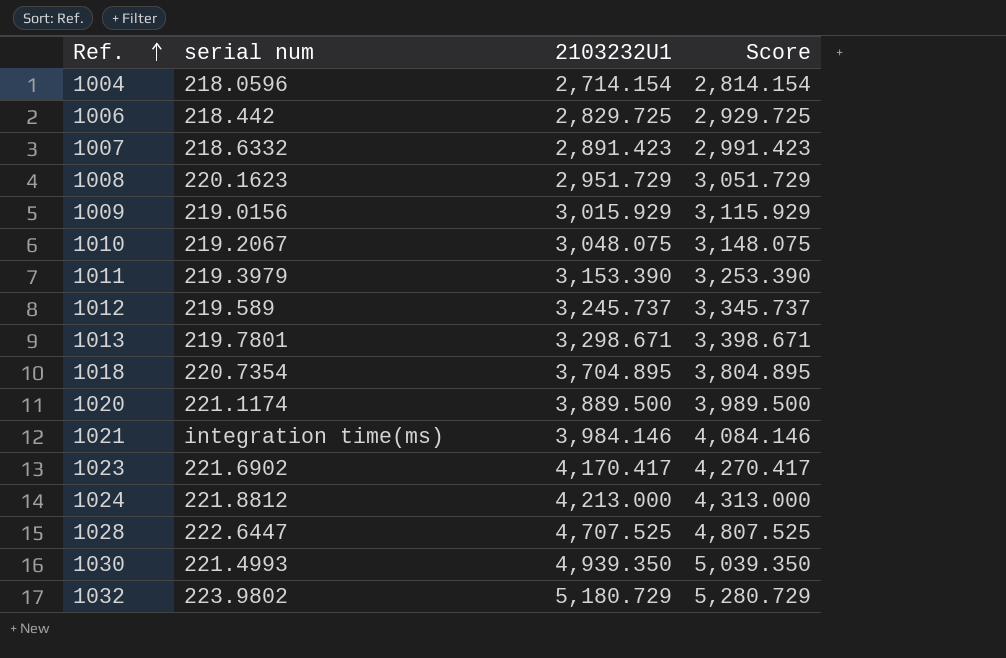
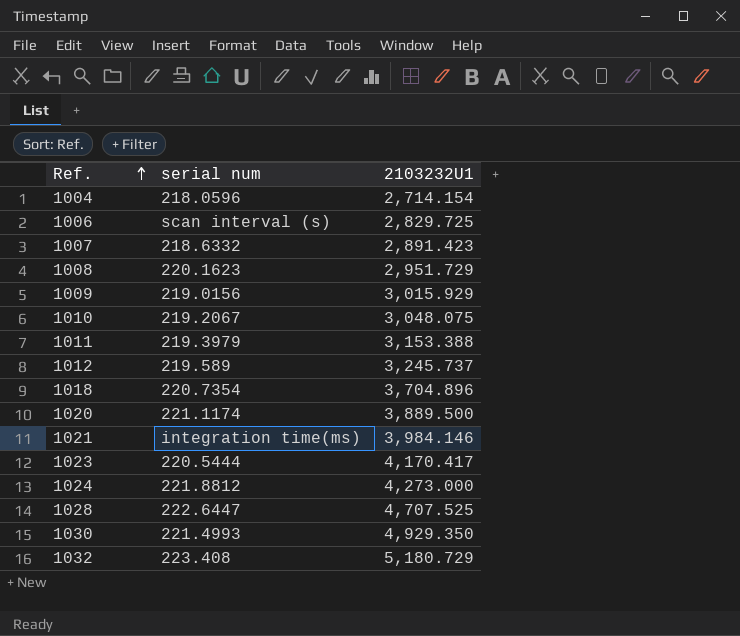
column Score | formula: [2103232U1] + 100 -> none
row 1013: 219.7801 | 3,298.671 | 3,398.671 -> none
1006 | serial num: 218.442 -> scan interval (s)
1011 | 2103232U1: 3,153.390 -> 3,153.388
1018 | 2103232U1: 3,704.895 -> 3,704.896
1023 | serial num: 221.6902 -> 220.5444
1024 | 2103232U1: 4,213.000 -> 4,273.000
1030 | 2103232U1: 4,939.350 -> 4,929.350
1032 | serial num: 223.9802 -> 223.408

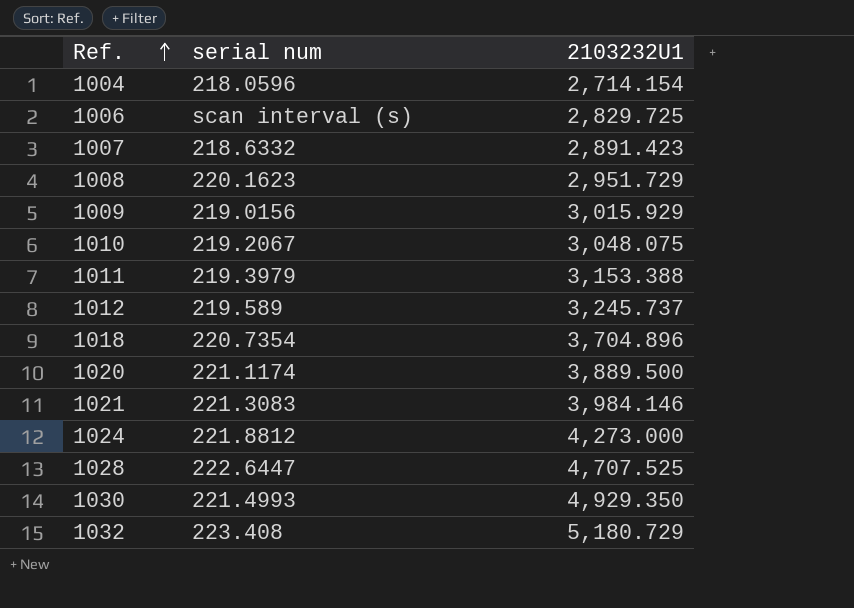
row 1023: 220.5444 | 4,170.417 -> none
1021 | serial num: integration time(ms) -> 221.3083

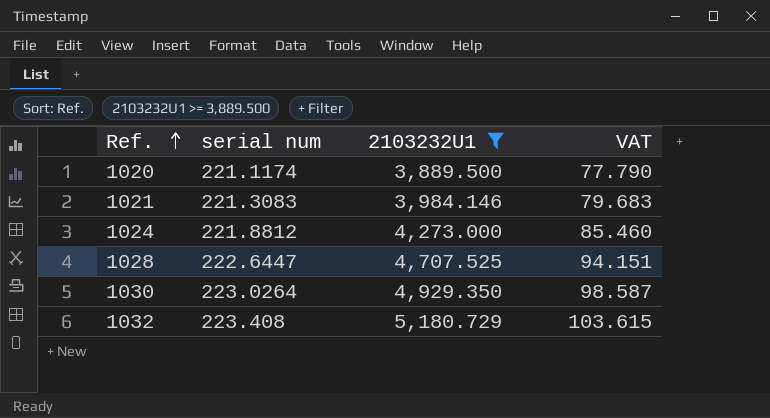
filter: none -> 2103232U1 >= 3,889.500
column VAT | formula: none -> [2103232U1] * 0.02
1030 | serial num: 221.4993 -> 223.0264

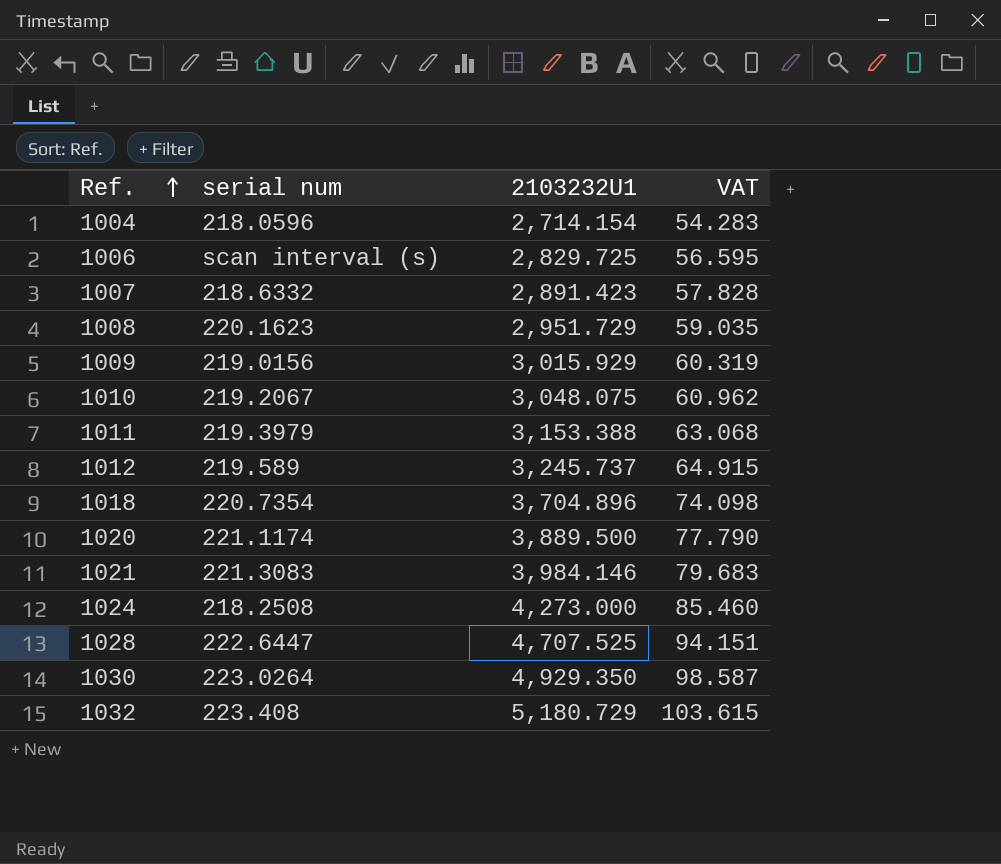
filter: 2103232U1 >= 3,889.500 -> none
1024 | serial num: 221.8812 -> 218.2508

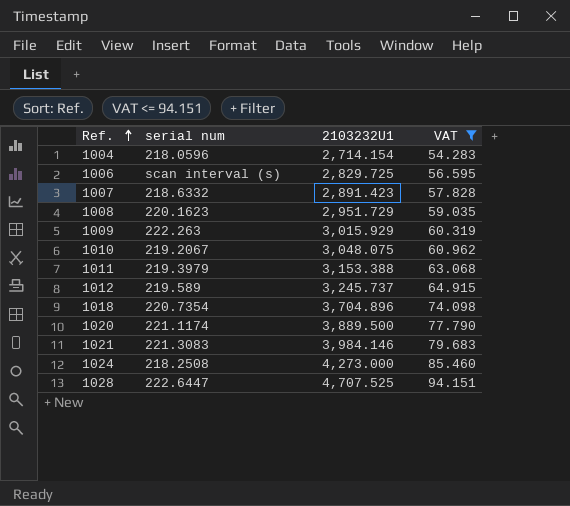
filter: none -> VAT <= 94.151
1009 | serial num: 219.0156 -> 222.263

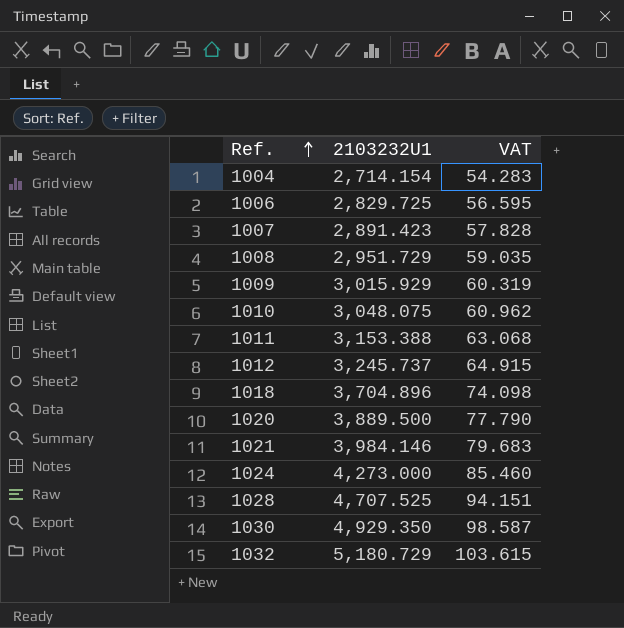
filter: VAT <= 94.151 -> none
column serial num | position: 2 -> none

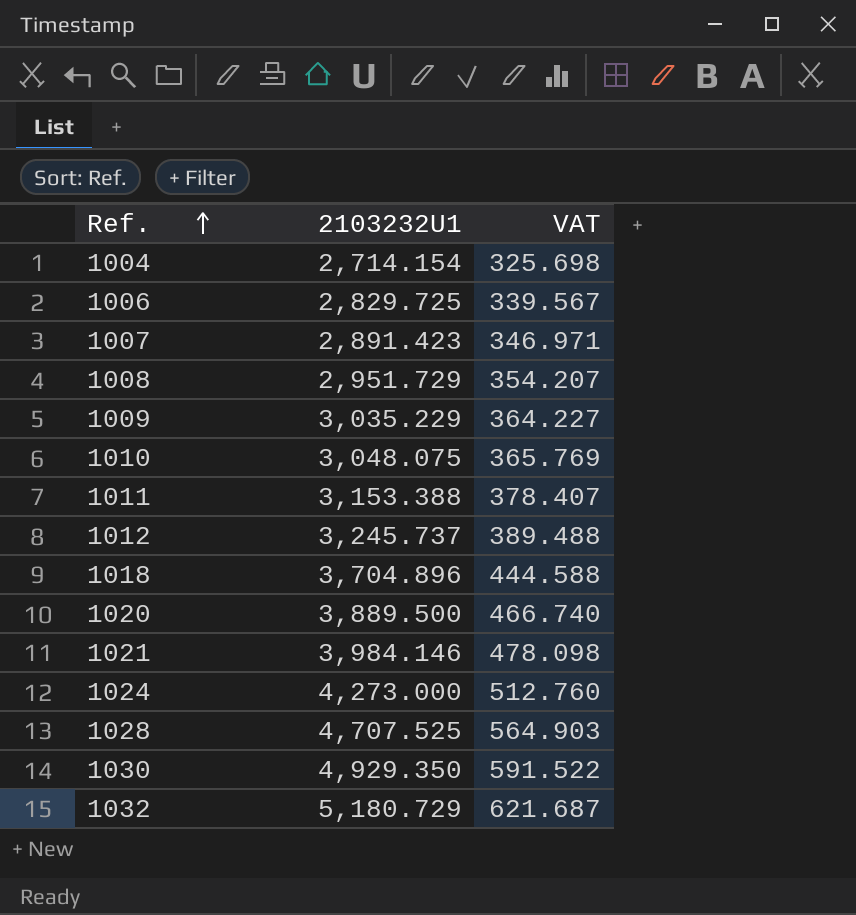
column VAT | formula: [2103232U1] * 0.02 -> [2103232U1] * 0.12
1009 | 2103232U1: 3,015.929 -> 3,035.229

